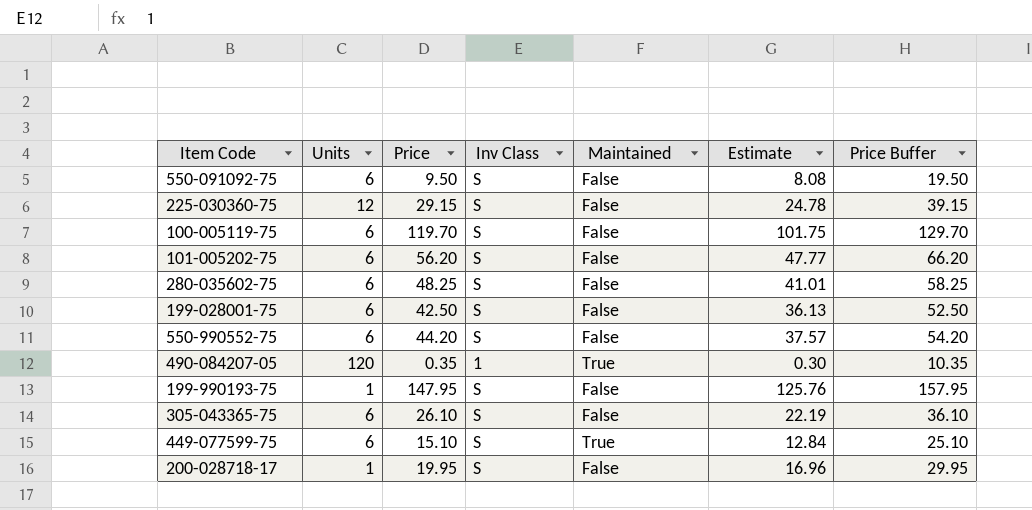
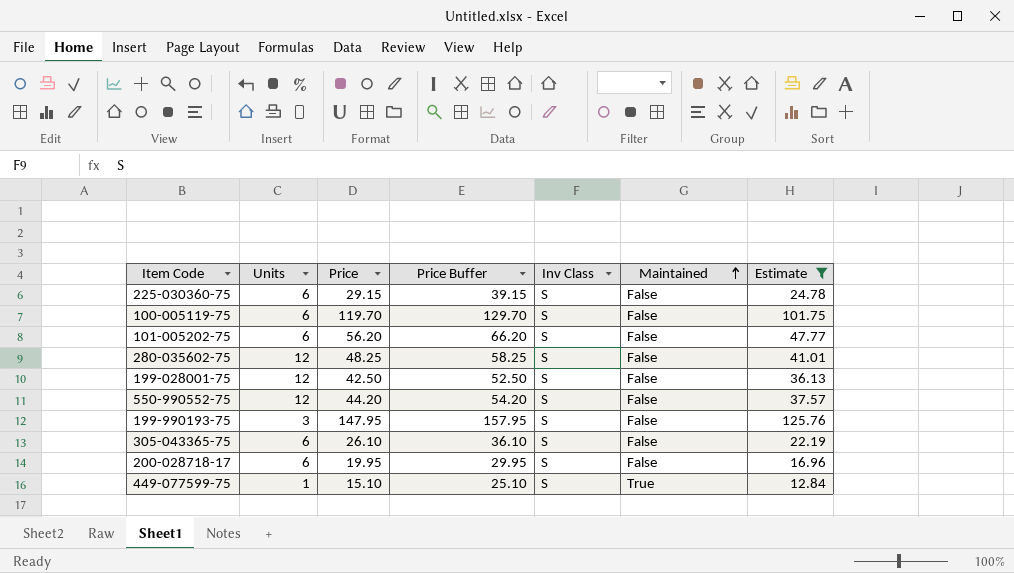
filter: none -> Estimate >= 12.84
row order: none -> Maintained ascending
column Price Buffer | position: 7 -> 4
225-030360-75 | Units: 12 -> 6
280-035602-75 | Units: 6 -> 12
199-028001-75 | Units: 6 -> 12
550-990552-75 | Units: 6 -> 12
199-990193-75 | Units: 1 -> 3
200-028718-17 | Units: 1 -> 6
449-077599-75 | Units: 6 -> 1

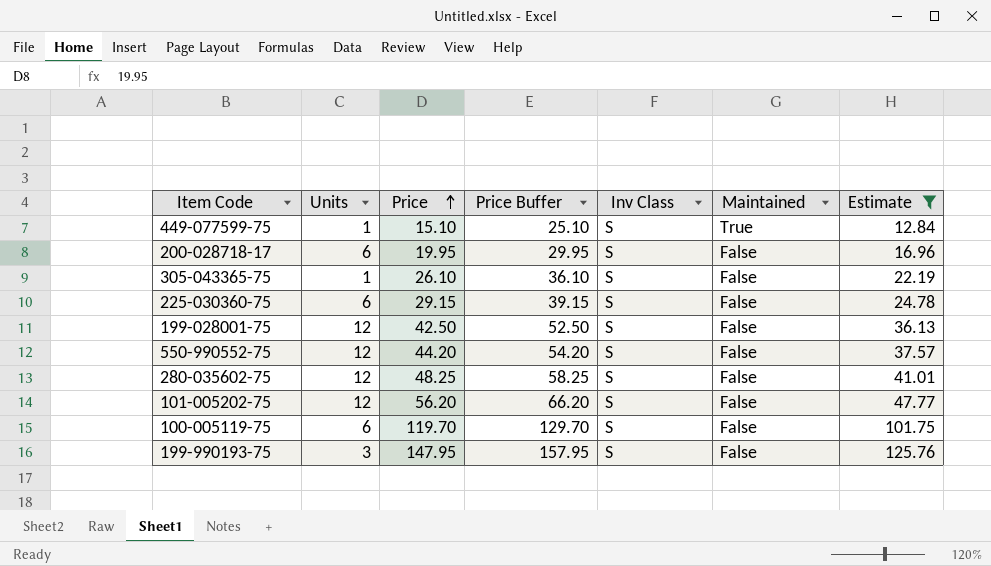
row order: Maintained ascending -> Price ascending
305-043365-75 | Units: 6 -> 1
101-005202-75 | Units: 6 -> 12

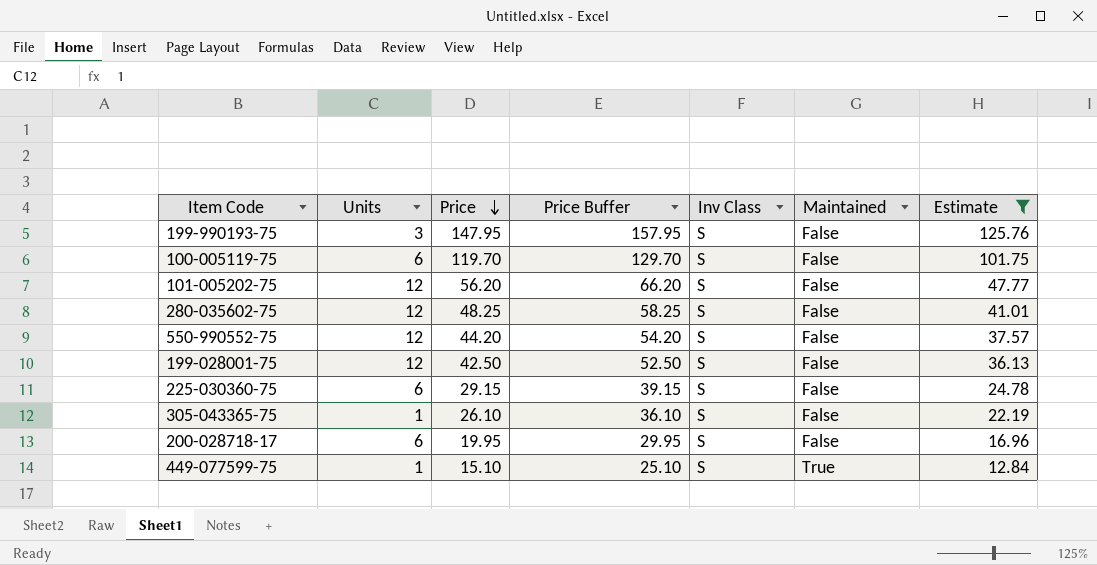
row order: Price ascending -> Price descending

